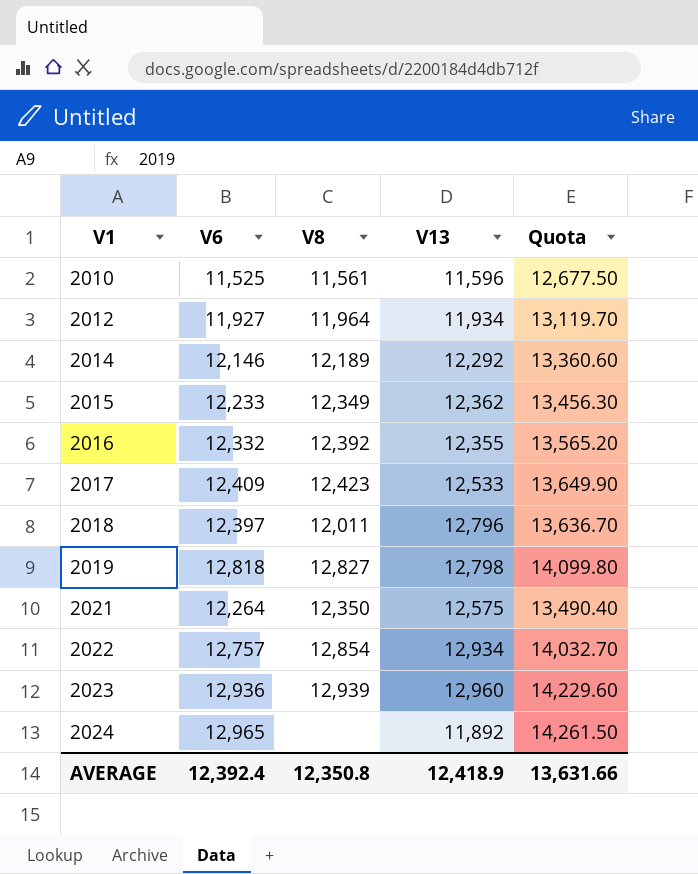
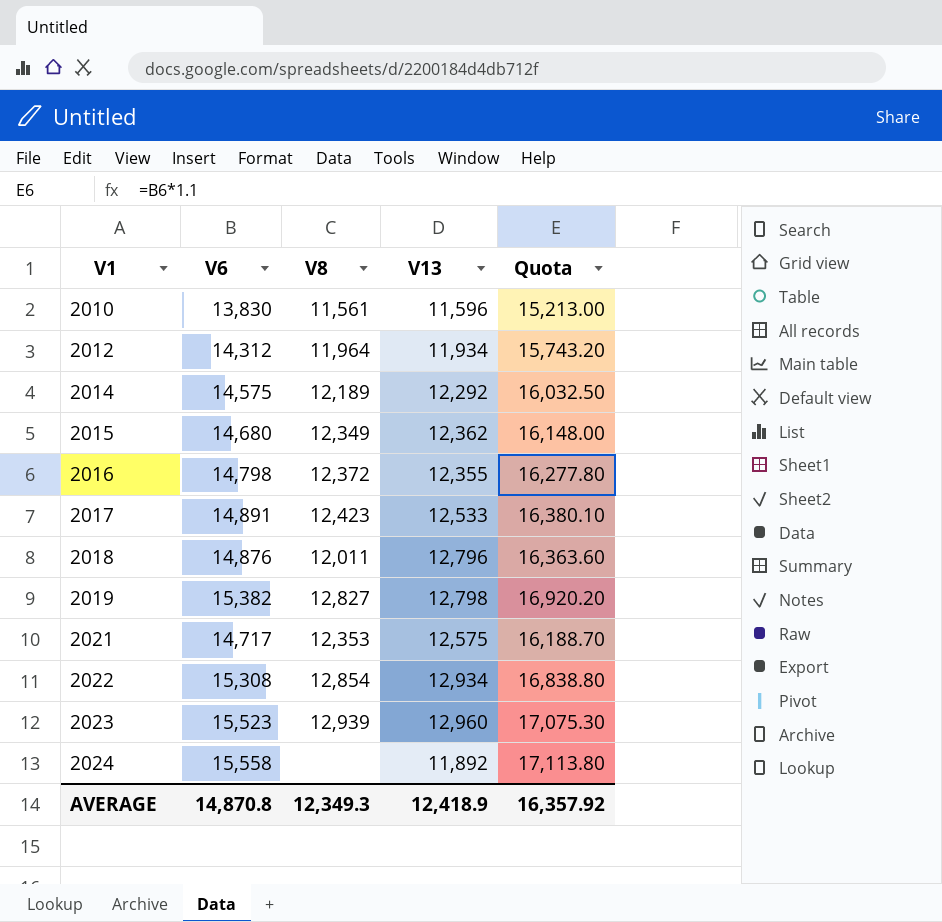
2010 | V6: 11,525 -> 13,830
2010 | Quota: 12,677.50 -> 15,213.00
2012 | V6: 11,927 -> 14,312
2012 | Quota: 13,119.70 -> 15,743.20
2014 | V6: 12,146 -> 14,575
2014 | Quota: 13,360.60 -> 16,032.50
2015 | V6: 12,233 -> 14,680
2015 | Quota: 13,456.30 -> 16,148.00
2016 | V6: 12,332 -> 14,798
2016 | V8: 12,392 -> 12,372
2016 | Quota: 13,565.20 -> 16,277.80
2017 | V6: 12,409 -> 14,891
2017 | Quota: 13,649.90 -> 16,380.10
2018 | V6: 12,397 -> 14,876
2018 | Quota: 13,636.70 -> 16,363.60
2019 | V6: 12,818 -> 15,382
2019 | Quota: 14,099.80 -> 16,920.20
2021 | V6: 12,264 -> 14,717
2021 | V8: 12,350 -> 12,353
2021 | Quota: 13,490.40 -> 16,188.70
2022 | V6: 12,757 -> 15,308
2022 | Quota: 14,032.70 -> 16,838.80
2023 | V6: 12,936 -> 15,523
2023 | Quota: 14,229.60 -> 17,075.30
2024 | V6: 12,965 -> 15,558
2024 | Quota: 14,261.50 -> 17,113.80
AVERAGE | V6: 12,392.4 -> 14,870.8
AVERAGE | V8: 12,350.8 -> 12,349.3
AVERAGE | Quota: 13,631.66 -> 16,357.92

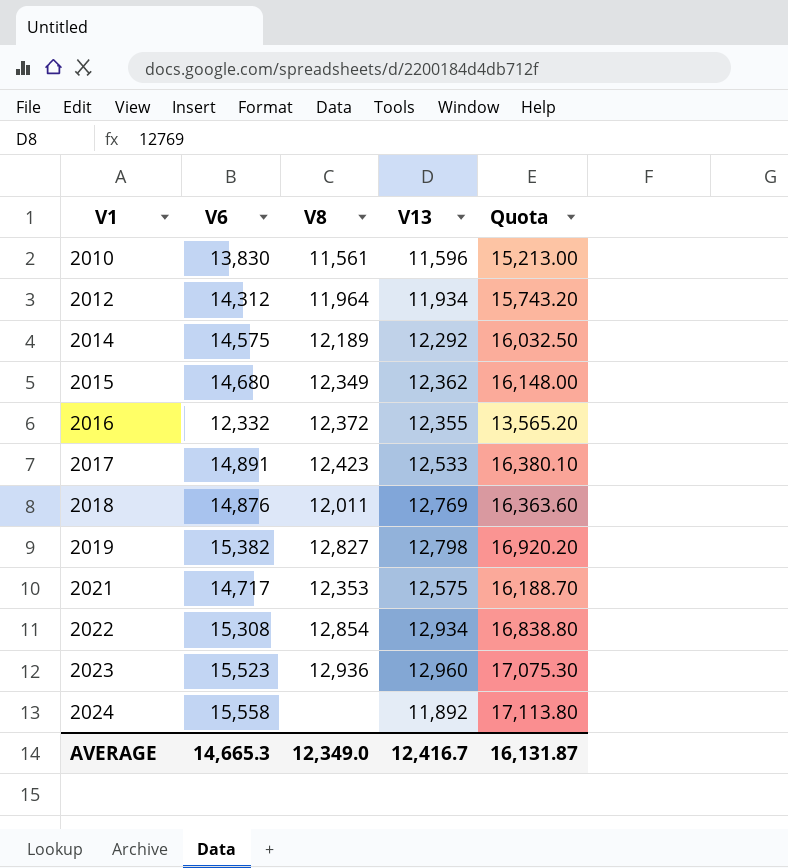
2016 | V6: 14,798 -> 12,332
2016 | Quota: 16,277.80 -> 13,565.20
2018 | V13: 12,796 -> 12,769
2023 | V8: 12,939 -> 12,936
AVERAGE | V6: 14,870.8 -> 14,665.3
AVERAGE | V8: 12,349.3 -> 12,349.0
AVERAGE | V13: 12,418.9 -> 12,416.7
AVERAGE | Quota: 16,357.92 -> 16,131.87

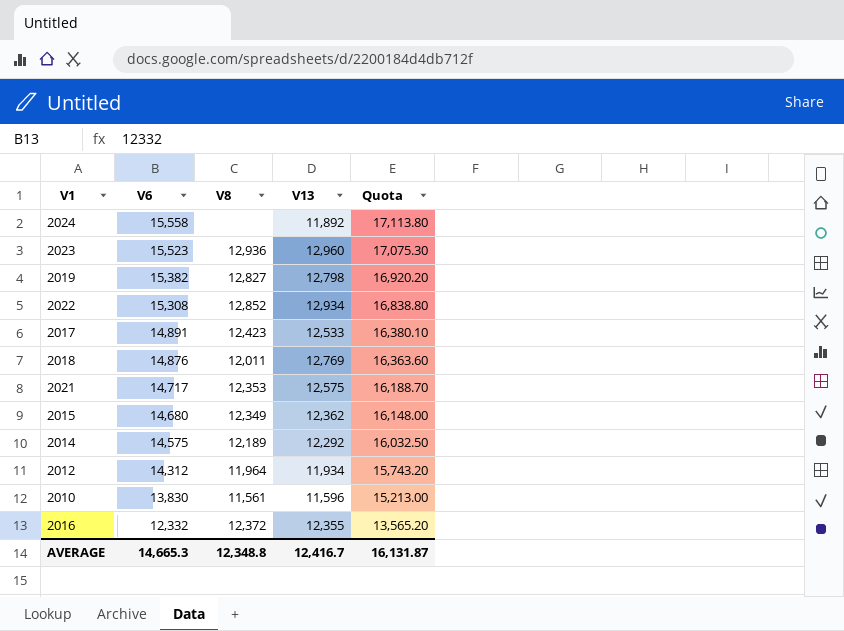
row order: V1 ascending -> V6 descending
2022 | V8: 12,854 -> 12,852
AVERAGE | V8: 12,349.0 -> 12,348.8

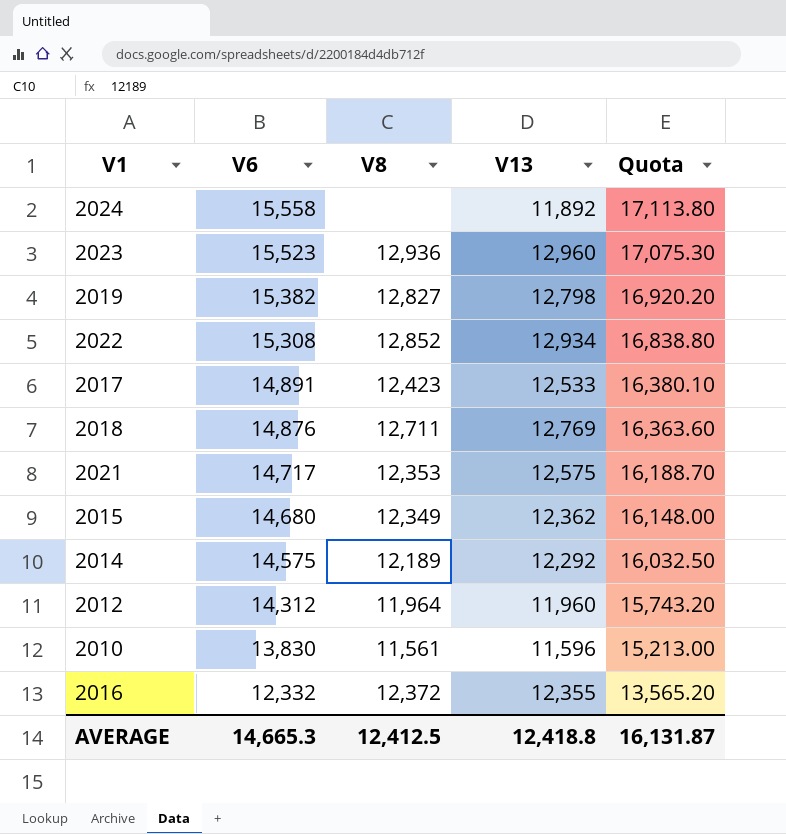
2018 | V8: 12,011 -> 12,711
2012 | V13: 11,934 -> 11,960
AVERAGE | V8: 12,348.8 -> 12,412.5
AVERAGE | V13: 12,416.7 -> 12,418.8

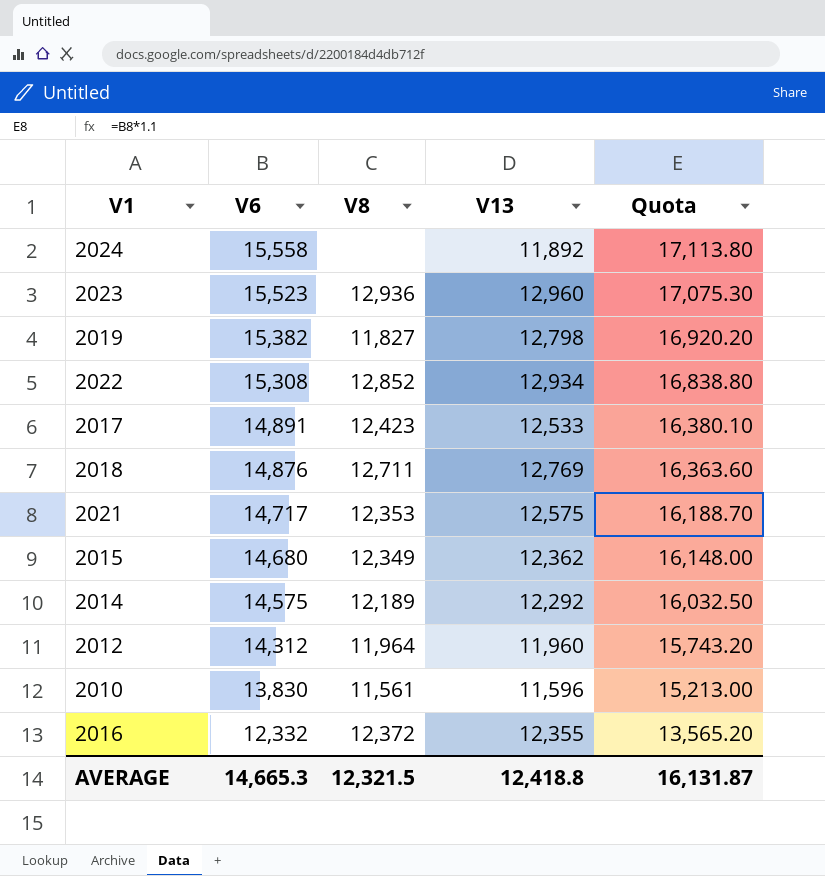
2019 | V8: 12,827 -> 11,827
AVERAGE | V8: 12,412.5 -> 12,321.5

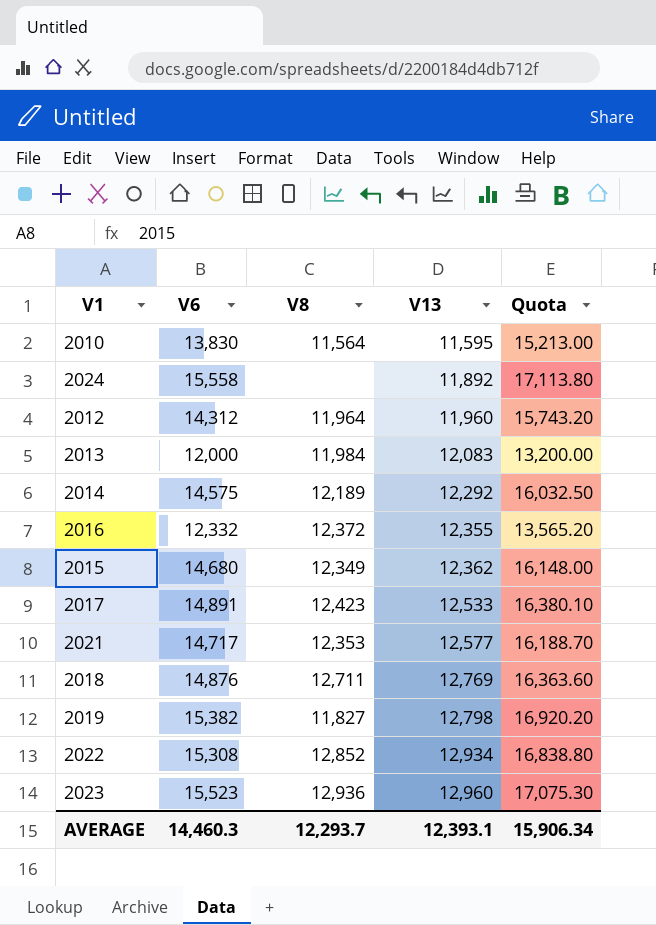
row order: V6 descending -> V13 ascending
2010 | V8: 11,561 -> 11,564
2010 | V13: 11,596 -> 11,595
row 2013: none -> 12,000 | 11,984 | 12,083 | 13,200.00
2021 | V13: 12,575 -> 12,577
AVERAGE | V6: 14,665.3 -> 14,460.3
AVERAGE | V8: 12,321.5 -> 12,293.7
AVERAGE | V13: 12,418.8 -> 12,393.1
AVERAGE | Quota: 16,131.87 -> 15,906.34

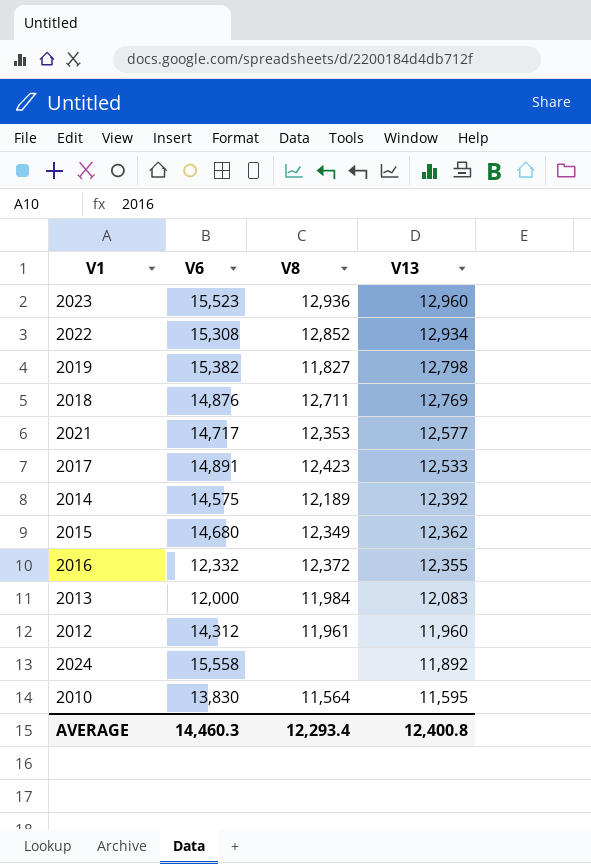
row order: V13 ascending -> V13 descending
column Quota | formula: [V6] * 1.1 -> none
2014 | V13: 12,292 -> 12,392
2012 | V8: 11,964 -> 11,961
AVERAGE | V8: 12,293.7 -> 12,293.4
AVERAGE | V13: 12,393.1 -> 12,400.8

